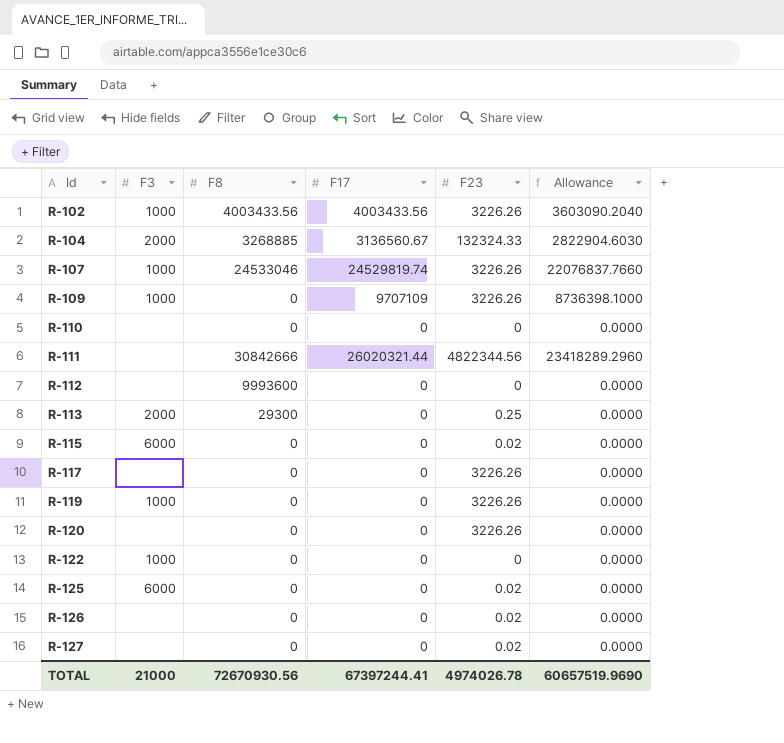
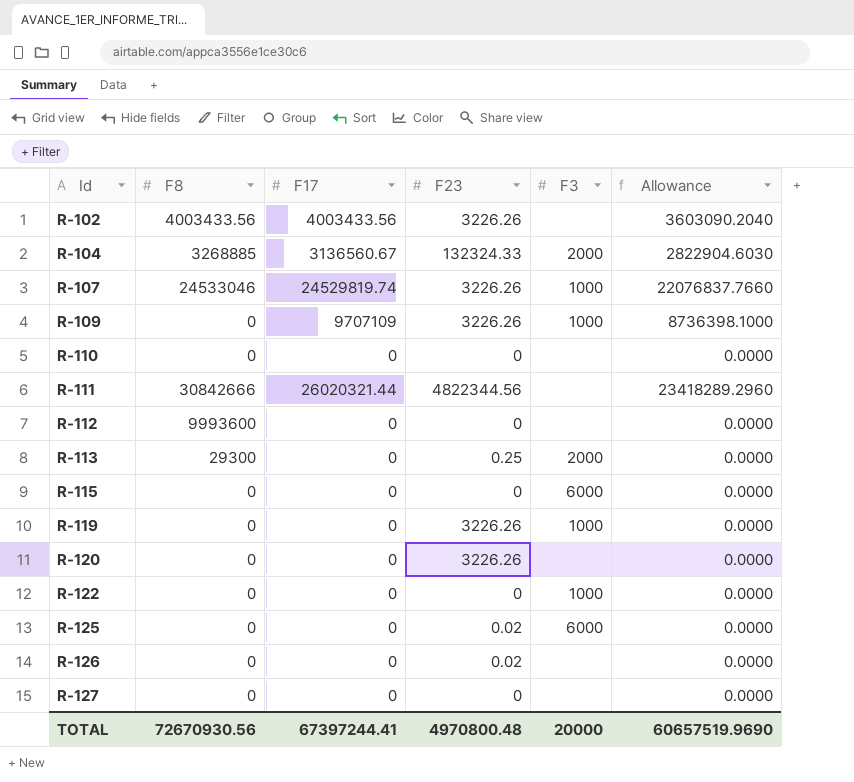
column F3 | position: 2 -> 5
row R-117: none | 0 | 0 | 3226.26 | 0.0000 -> none
R-102 | F3: 1000 -> none
R-115 | F23: 0.02 -> 0
R-127 | F23: 0.02 -> 0
TOTAL | F23: 4974026.78 -> 4970800.48
TOTAL | F3: 21000 -> 20000

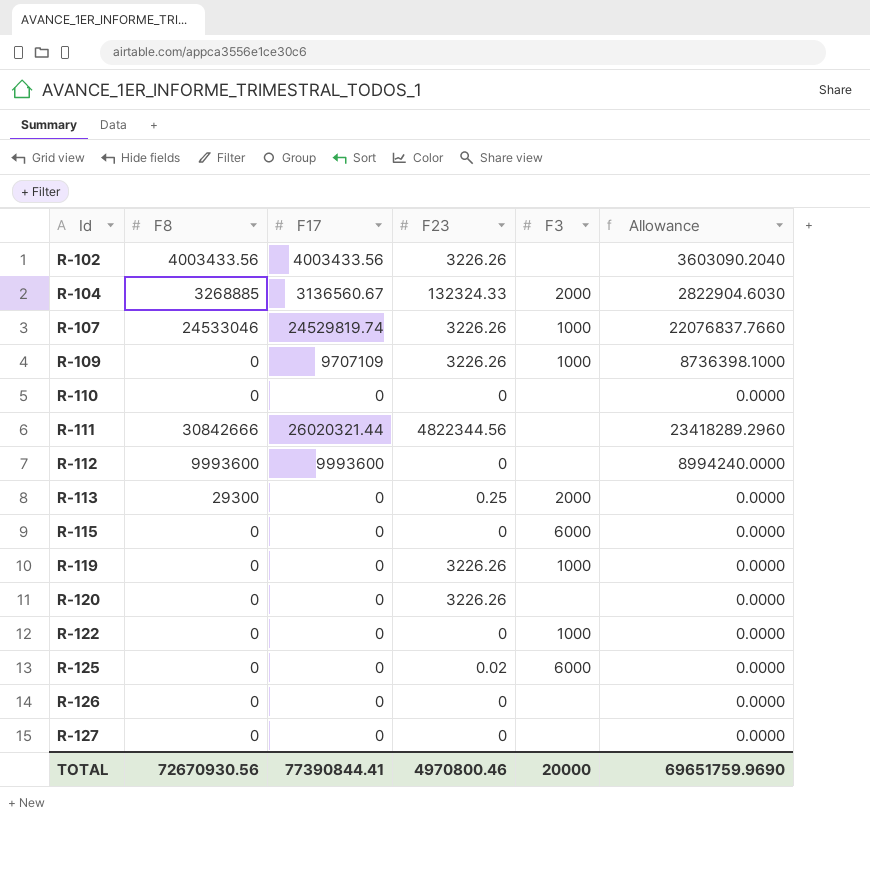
R-112 | F17: 0 -> 9993600
R-112 | Allowance: 0.0000 -> 8994240.0000
R-126 | F23: 0.02 -> 0
TOTAL | F17: 67397244.41 -> 77390844.41
TOTAL | F23: 4970800.48 -> 4970800.46
TOTAL | Allowance: 60657519.9690 -> 69651759.9690

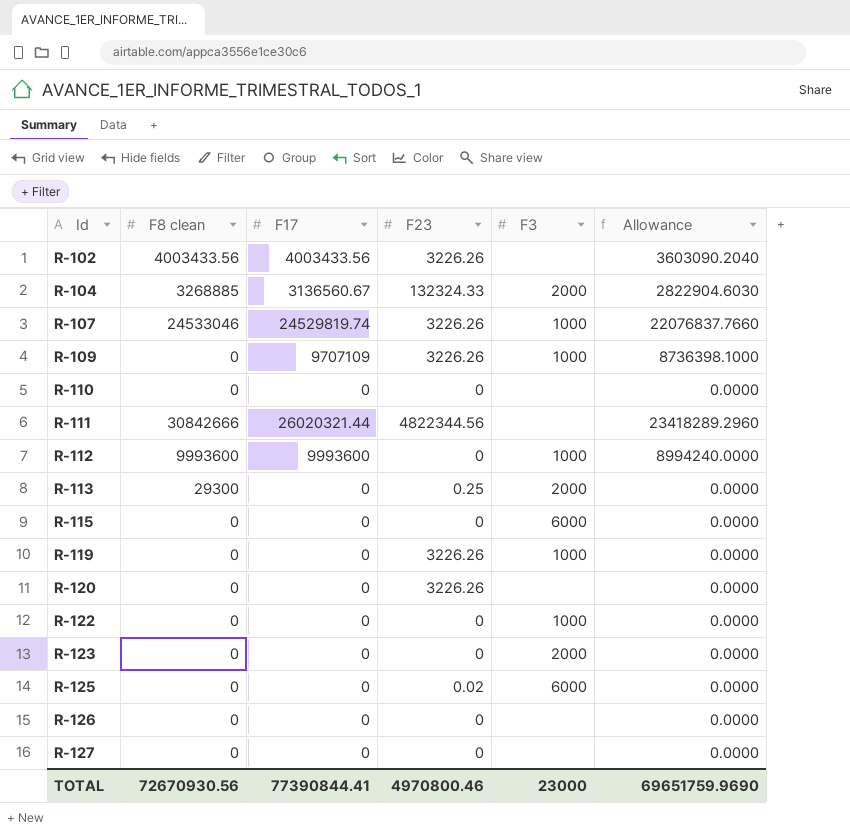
column name: F8 -> F8 clean
R-112 | F3: none -> 1000
row R-123: none -> 0 | 0 | 0 | 2000 | 0.0000
TOTAL | F3: 20000 -> 23000

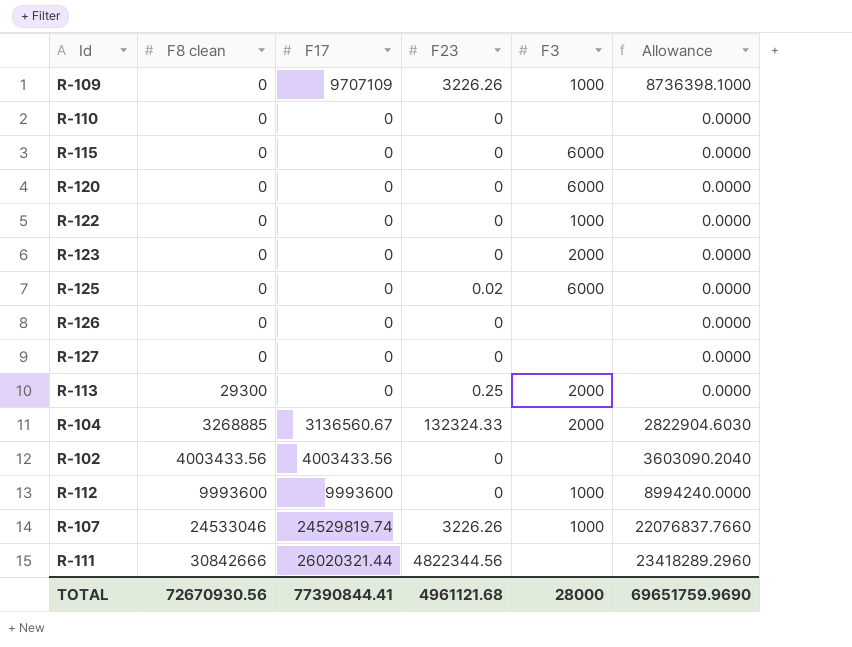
row order: Id ascending -> F8 clean ascending
row R-119: 0 | 0 | 3226.26 | 1000 | 0.0000 -> none
R-120 | F23: 3226.26 -> 0
R-120 | F3: none -> 6000
R-102 | F23: 3226.26 -> 0
TOTAL | F23: 4970800.46 -> 4961121.68
TOTAL | F3: 23000 -> 28000

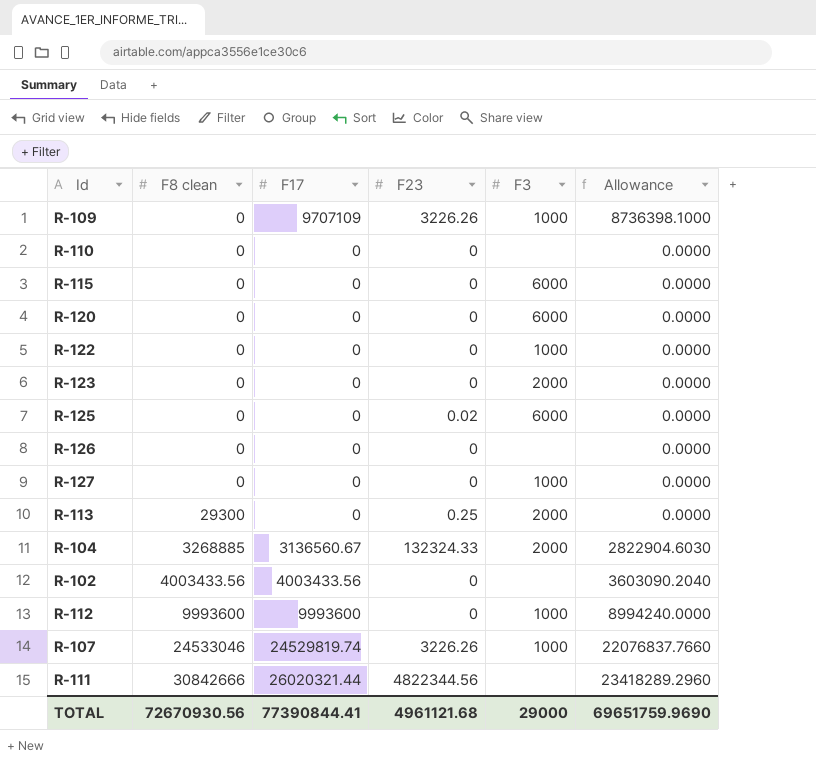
R-127 | F3: none -> 1000
TOTAL | F3: 28000 -> 29000

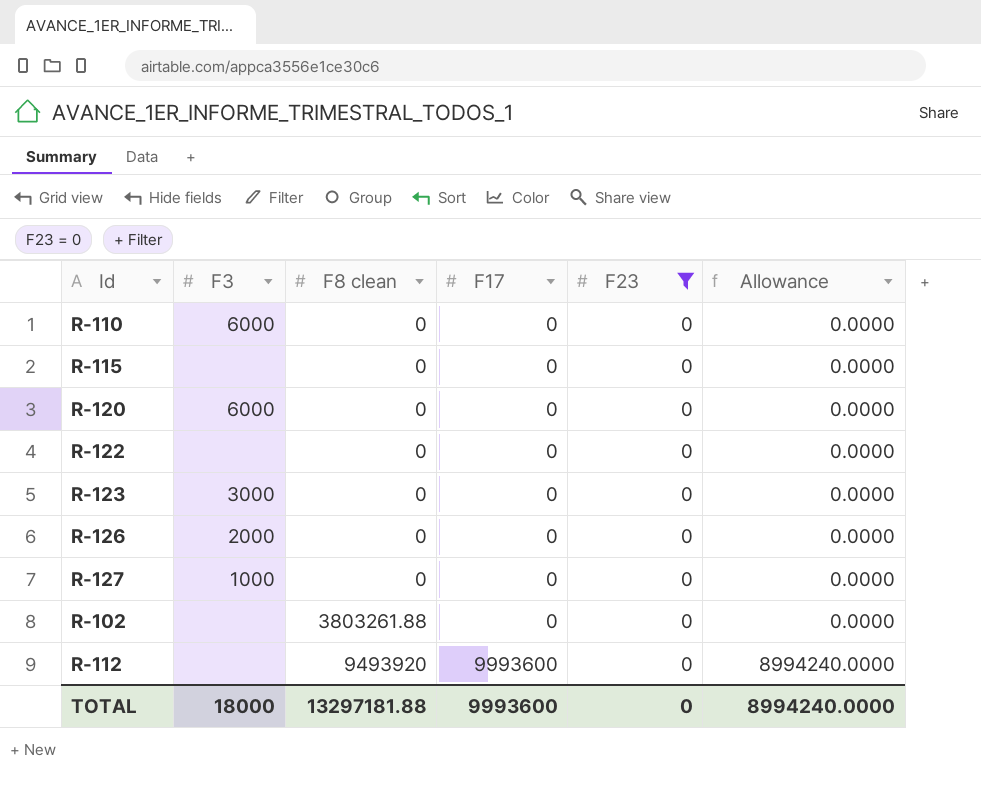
filter: none -> F23 = 0
column F3 | position: 5 -> 2
R-110 | F3: none -> 6000
R-115 | F3: 6000 -> none
R-122 | F3: 1000 -> none
R-123 | F3: 2000 -> 3000
R-126 | F3: none -> 2000
R-102 | F8 clean: 4003433.56 -> 3803261.88
R-102 | F17: 4003433.56 -> 0
R-102 | Allowance: 3603090.2040 -> 0.0000
R-112 | F3: 1000 -> none
R-112 | F8 clean: 9993600 -> 9493920
TOTAL | F3: 29000 -> 18000
TOTAL | F8 clean: 72670930.56 -> 13297181.88
TOTAL | F17: 77390844.41 -> 9993600
TOTAL | F23: 4961121.68 -> 0
TOTAL | Allowance: 69651759.9690 -> 8994240.0000

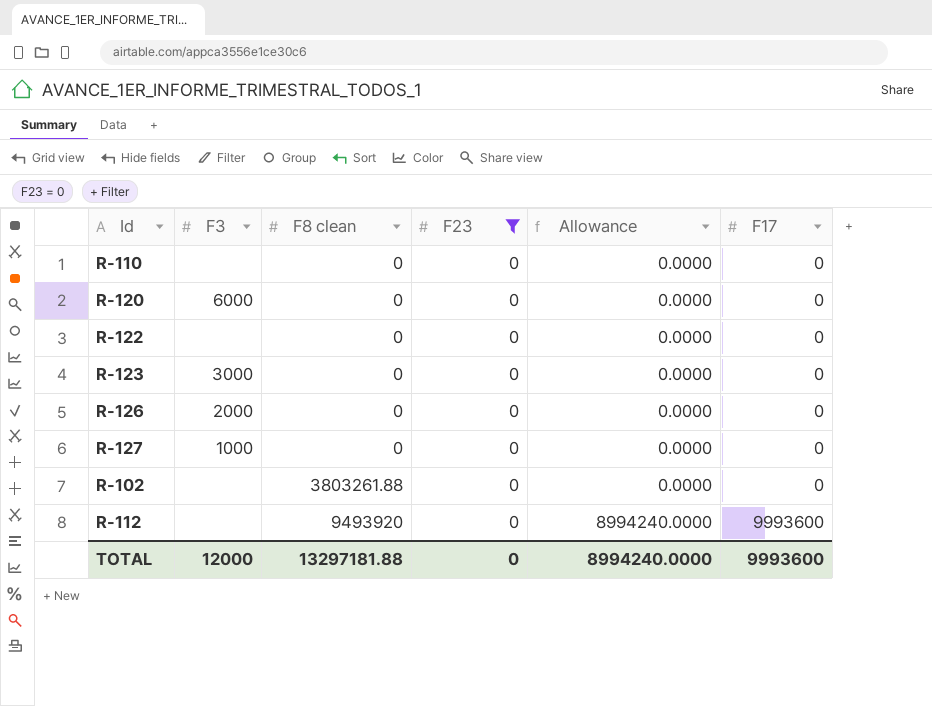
column F17 | position: 4 -> 6
row R-115: none | 0 | 0 | 0 | 0.0000 -> none
R-110 | F3: 6000 -> none
TOTAL | F3: 18000 -> 12000

